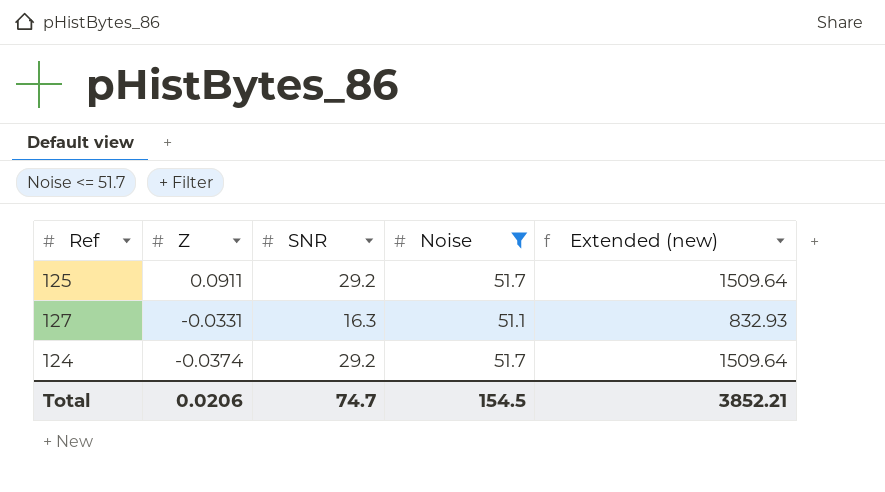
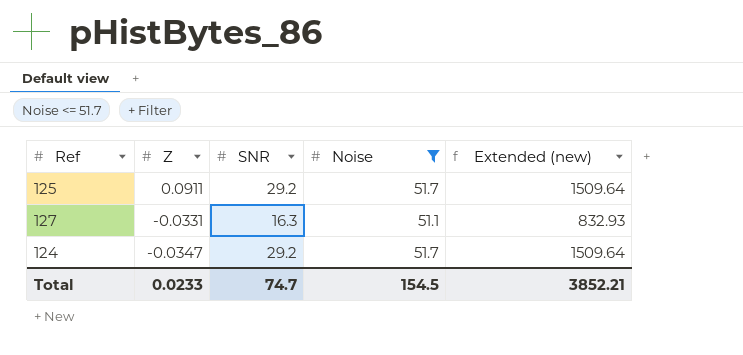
124 | Z: -0.0374 -> -0.0347
Total | Z: 0.0206 -> 0.0233

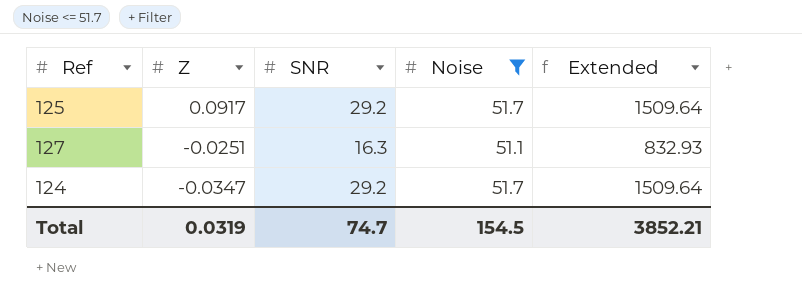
column name: Extended (new) -> Extended
125 | Z: 0.0911 -> 0.0917
127 | Z: -0.0331 -> -0.0251
Total | Z: 0.0233 -> 0.0319

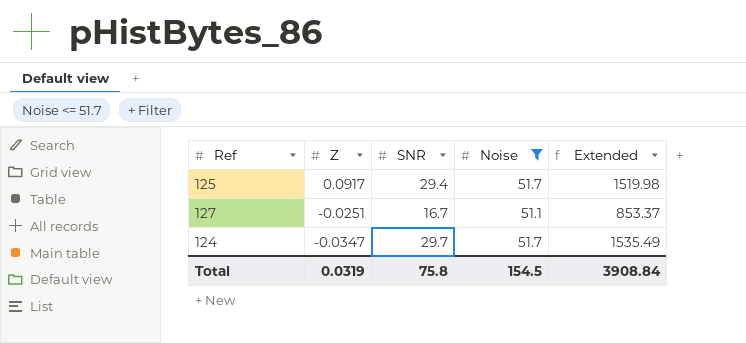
125 | SNR: 29.2 -> 29.4
125 | Extended: 1509.64 -> 1519.98
127 | SNR: 16.3 -> 16.7
127 | Extended: 832.93 -> 853.37
124 | SNR: 29.2 -> 29.7
124 | Extended: 1509.64 -> 1535.49
Total | SNR: 74.7 -> 75.8
Total | Extended: 3852.21 -> 3908.84

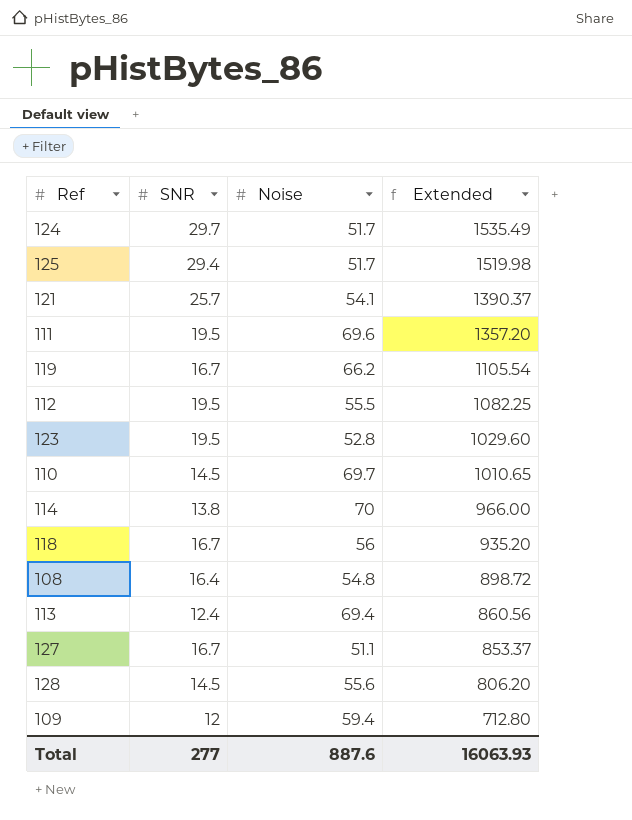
filter: Noise <= 51.7 -> none
row order: Z descending -> Extended descending
column Z | position: 2 -> none
Total | SNR: 75.8 -> 277
Total | Noise: 154.5 -> 887.6
Total | Extended: 3908.84 -> 16063.93

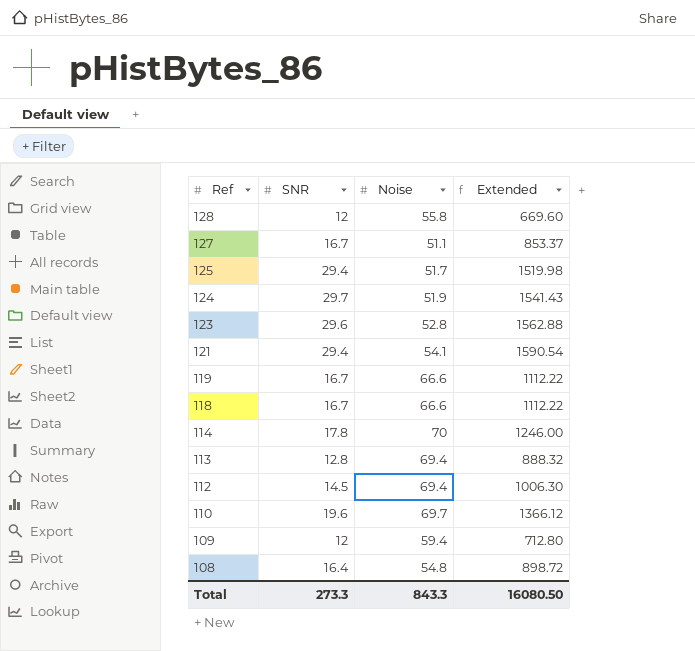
row order: Extended descending -> Ref descending
row 111: 19.5 | 69.6 | 1357.20 -> none
128 | SNR: 14.5 -> 12
128 | Noise: 55.6 -> 55.8
128 | Extended: 806.20 -> 669.60
124 | Noise: 51.7 -> 51.9
124 | Extended: 1535.49 -> 1541.43
123 | SNR: 19.5 -> 29.6
123 | Extended: 1029.60 -> 1562.88
121 | SNR: 25.7 -> 29.4
121 | Extended: 1390.37 -> 1590.54
119 | Noise: 66.2 -> 66.6
119 | Extended: 1105.54 -> 1112.22
118 | Noise: 56 -> 66.6
118 | Extended: 935.20 -> 1112.22
114 | SNR: 13.8 -> 17.8
114 | Extended: 966.00 -> 1246.00
113 | SNR: 12.4 -> 12.8
113 | Extended: 860.56 -> 888.32
112 | SNR: 19.5 -> 14.5
112 | Noise: 55.5 -> 69.4
112 | Extended: 1082.25 -> 1006.30
110 | SNR: 14.5 -> 19.6
110 | Extended: 1010.65 -> 1366.12
Total | SNR: 277 -> 273.3
Total | Noise: 887.6 -> 843.3
Total | Extended: 16063.93 -> 16080.50

